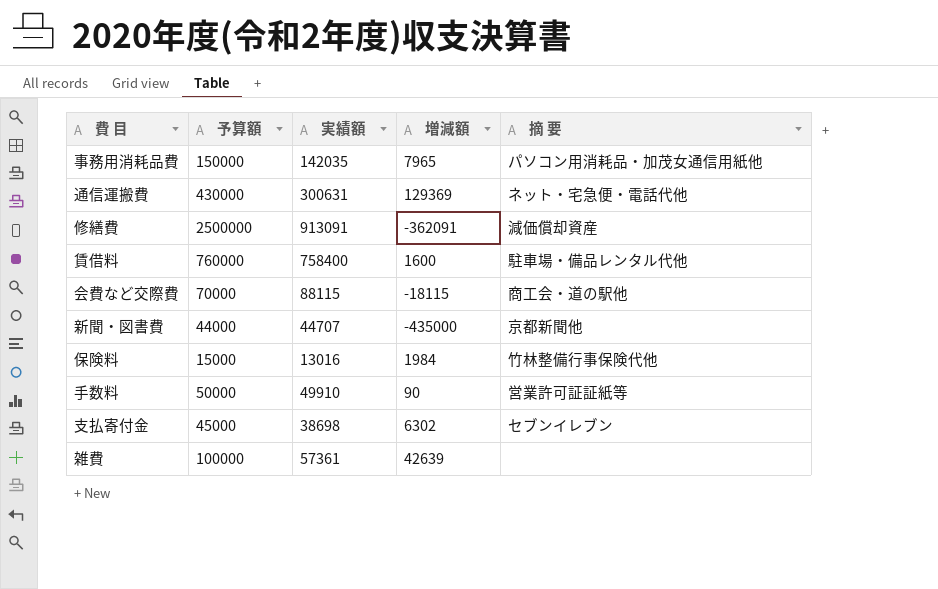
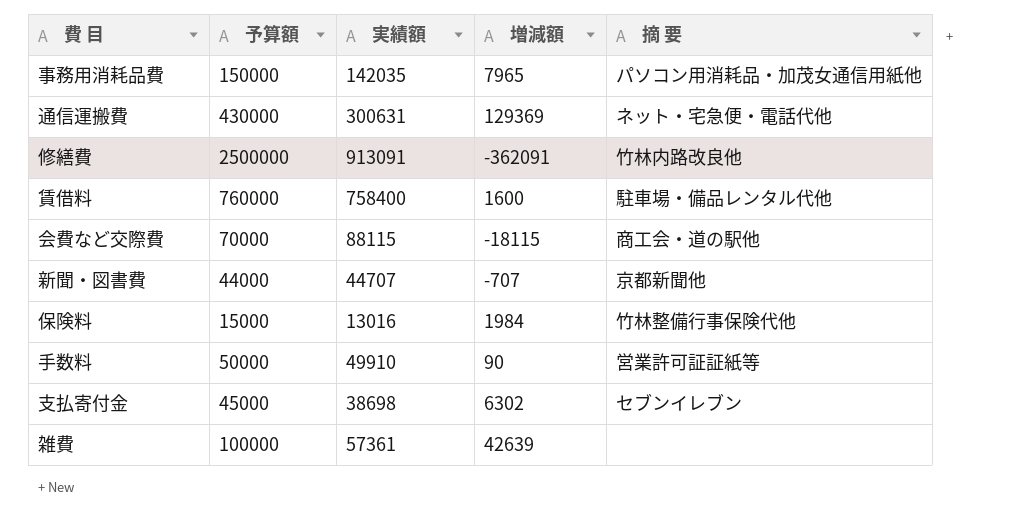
修繕費 | 摘 要: 減価償却資産 -> 竹林内路改良他
新聞・図書費 | 増減額: -435000 -> -707

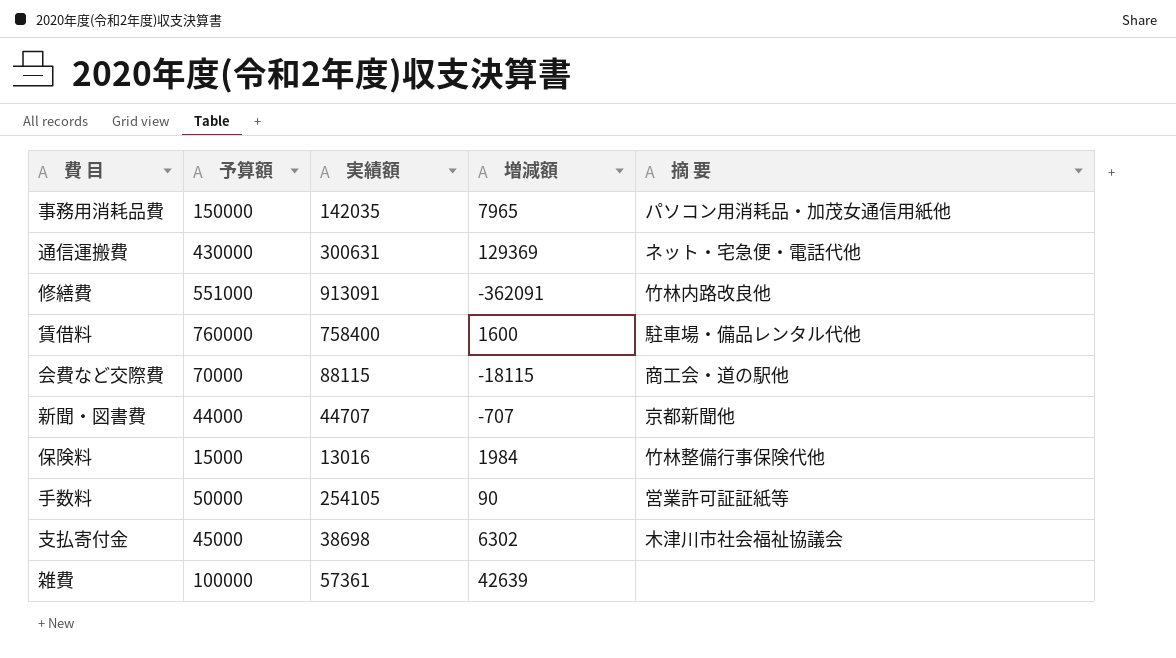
修繕費 | 予算額: 2500000 -> 551000
手数料 | 実績額: 49910 -> 254105
支払寄付金 | 摘 要: セブンイレブン -> 木津川市社会福祉協議会

